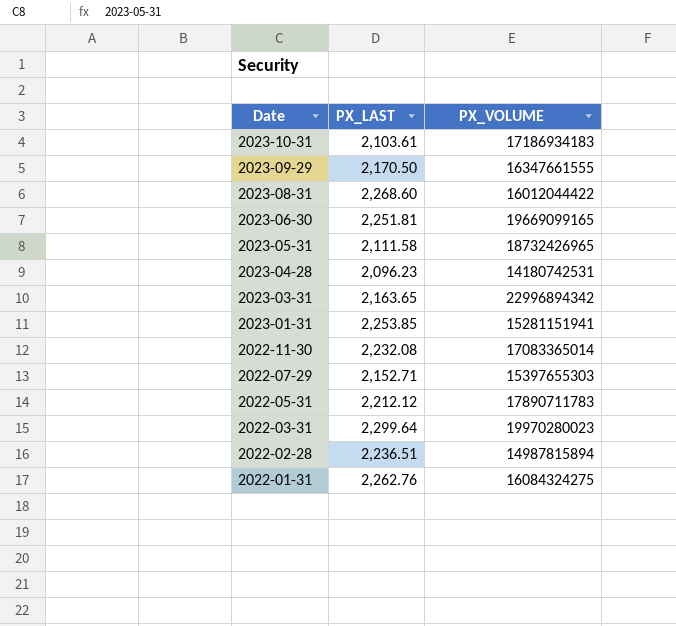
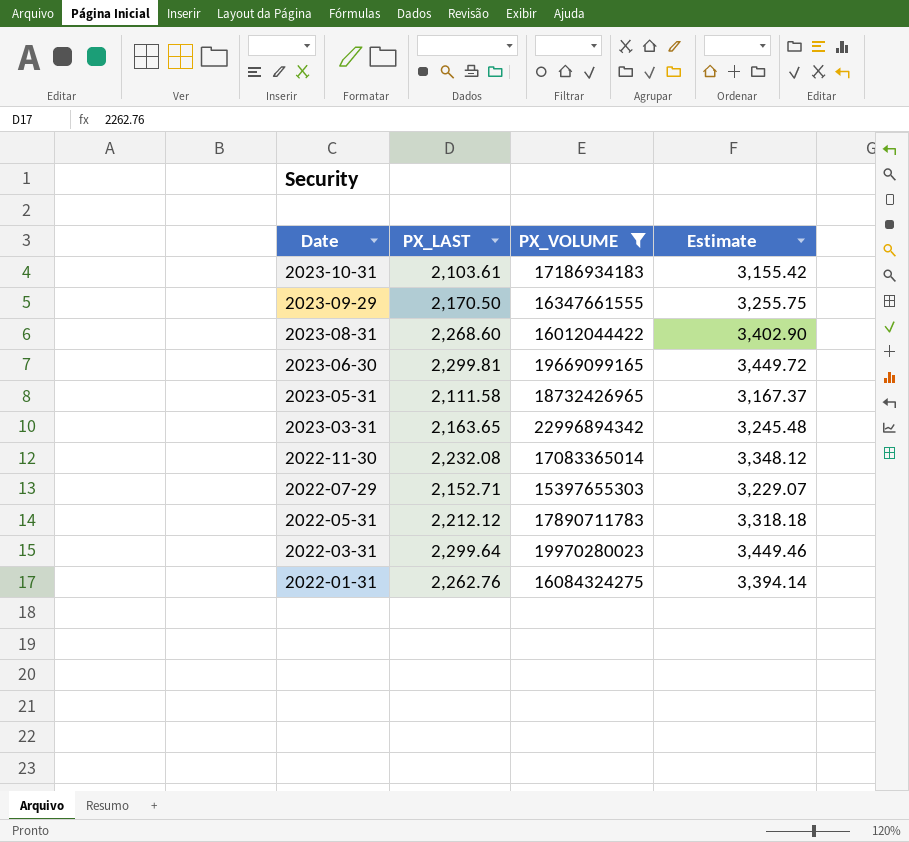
filter: none -> PX_VOLUME >= 15397655303
column Estimate | formula: none -> [PX_LAST] * 1.5
2023-06-30 | PX_LAST: 2,251.81 -> 2,299.81

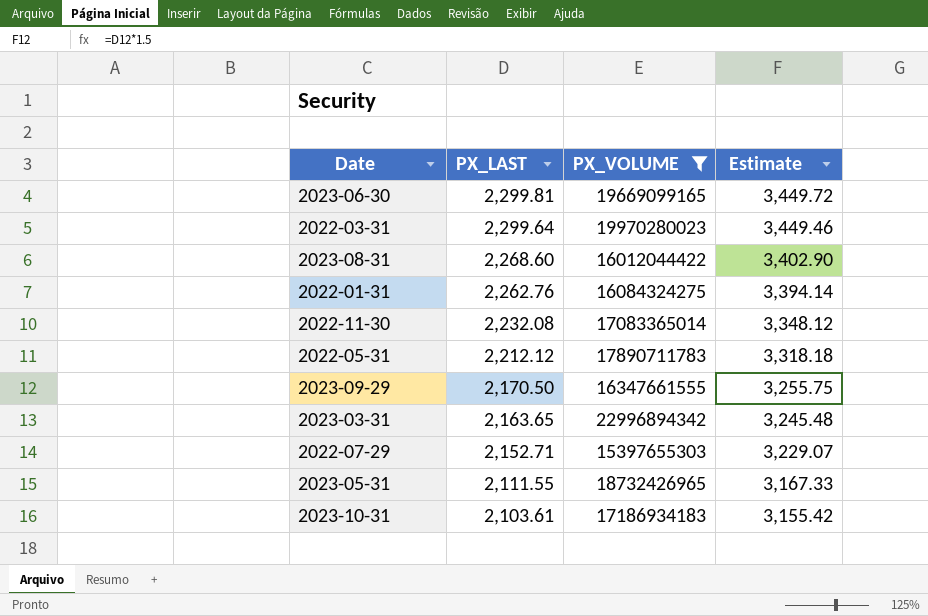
row order: Date descending -> PX_LAST descending
2023-05-31 | PX_LAST: 2,111.58 -> 2,111.55
2023-05-31 | Estimate: 3,167.37 -> 3,167.33

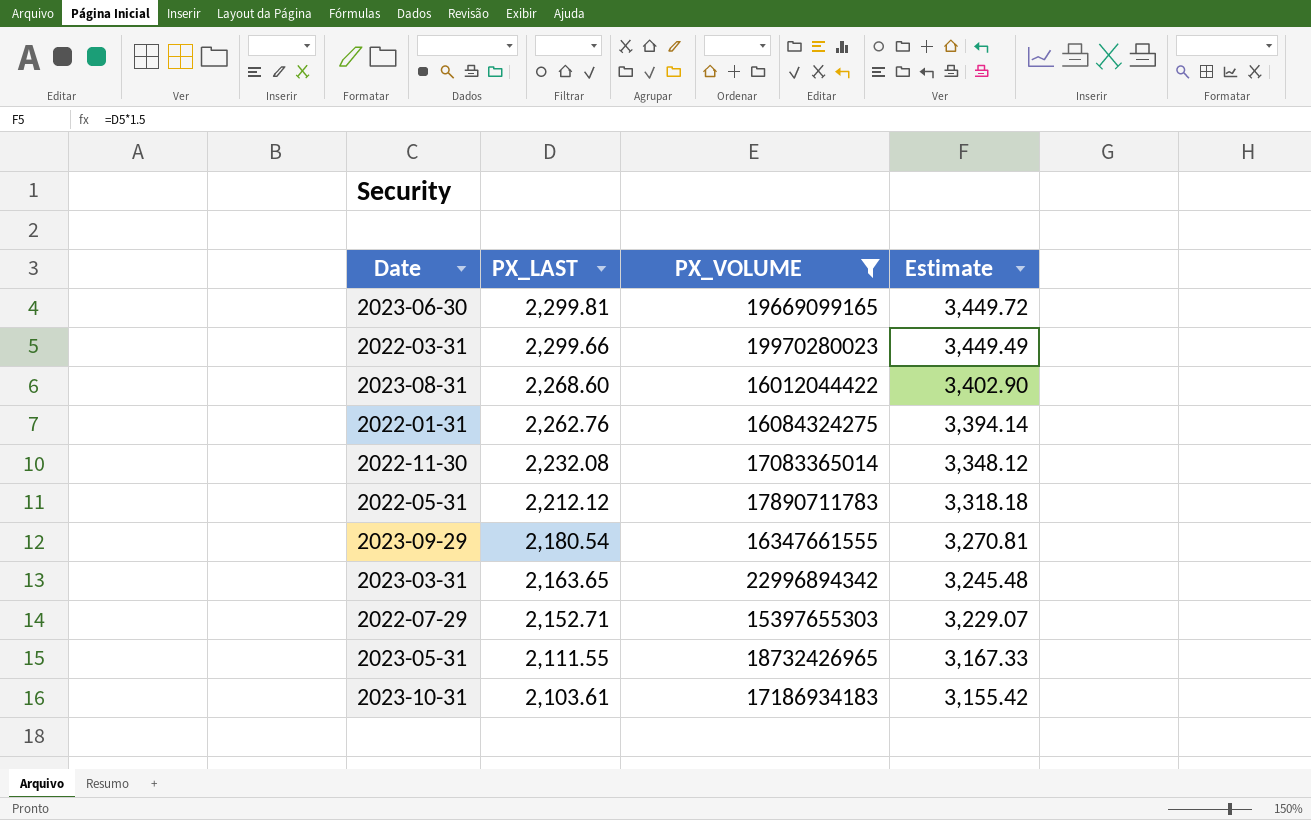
2022-03-31 | PX_LAST: 2,299.64 -> 2,299.66
2022-03-31 | Estimate: 3,449.46 -> 3,449.49
2023-09-29 | PX_LAST: 2,170.50 -> 2,180.54
2023-09-29 | Estimate: 3,255.75 -> 3,270.81

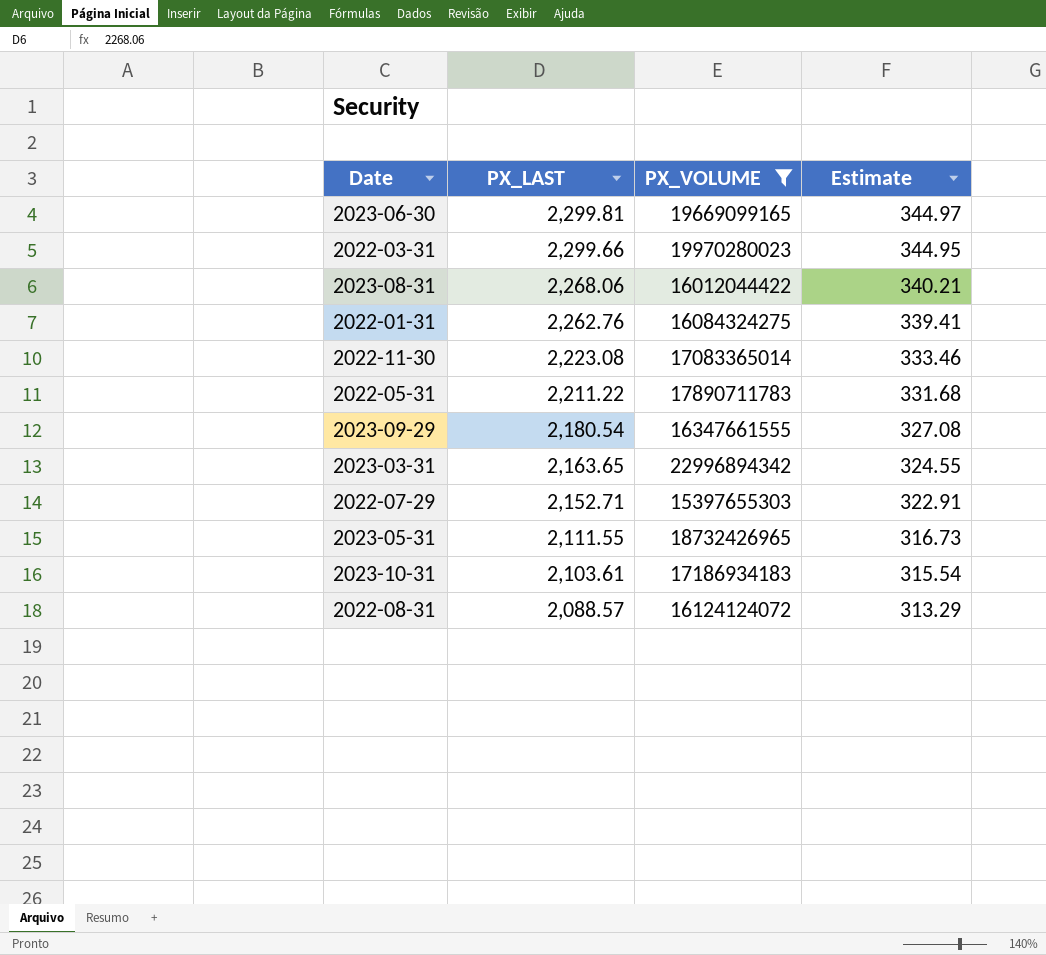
column Estimate | formula: [PX_LAST] * 1.5 -> [PX_LAST] * 0.15
2023-08-31 | PX_LAST: 2,268.60 -> 2,268.06
2022-11-30 | PX_LAST: 2,232.08 -> 2,223.08
2022-05-31 | PX_LAST: 2,212.12 -> 2,211.22
row 2022-08-31: none -> 2,088.57 | 16124124072 | 313.29

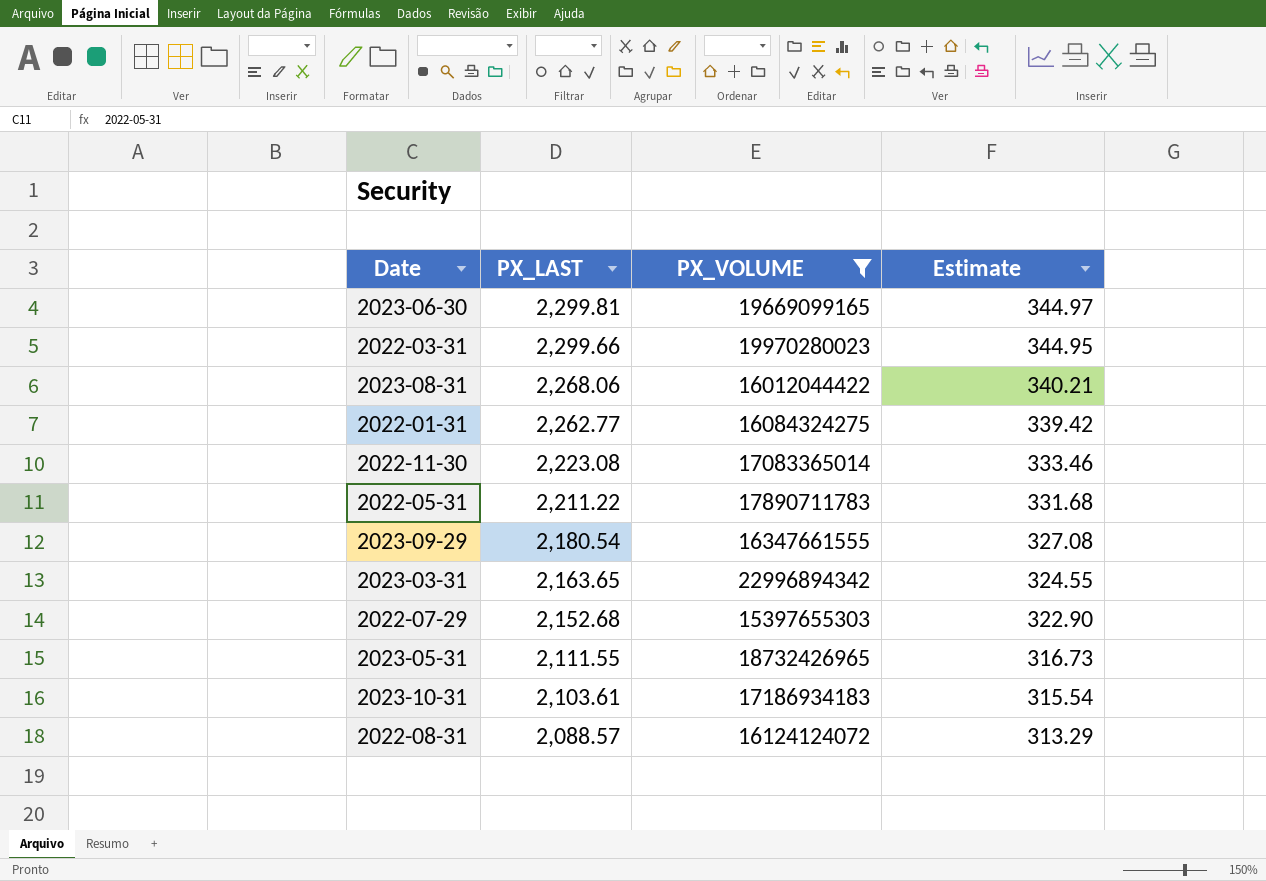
2022-01-31 | PX_LAST: 2,262.76 -> 2,262.77
2022-01-31 | Estimate: 339.41 -> 339.42
2022-07-29 | PX_LAST: 2,152.71 -> 2,152.68
2022-07-29 | Estimate: 322.91 -> 322.90

